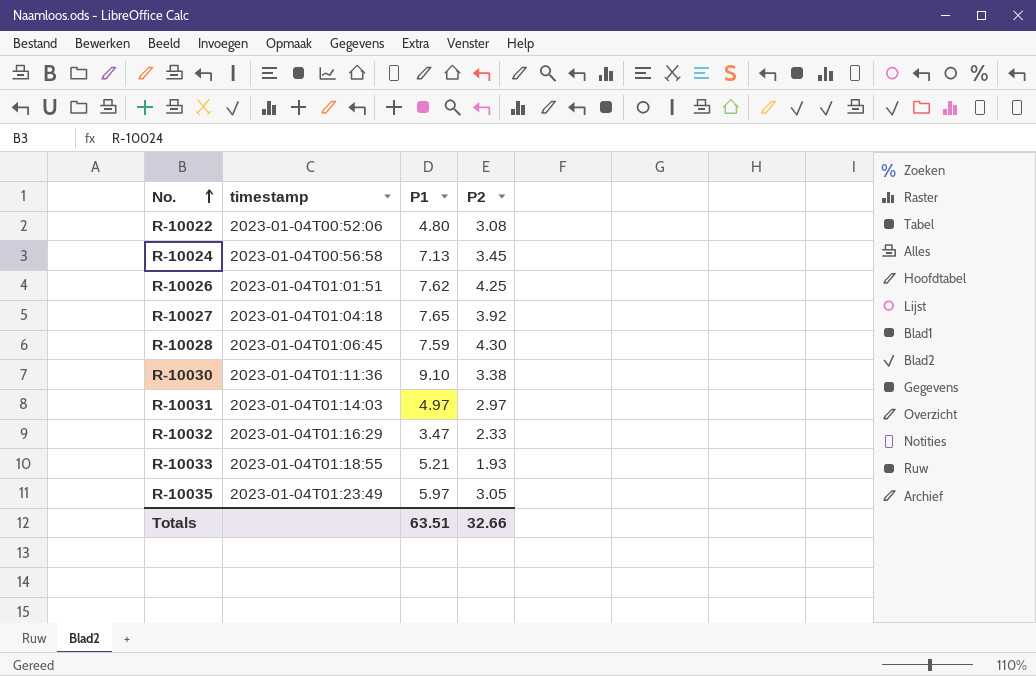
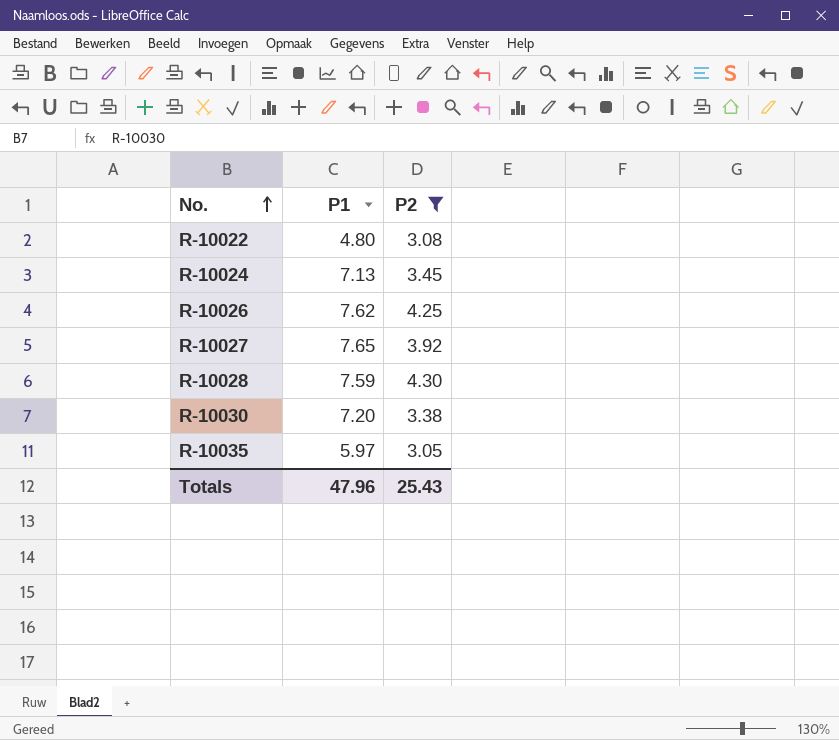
filter: none -> P2 >= 3.05
column timestamp | position: 2 -> none
R-10030 | P1: 9.10 -> 7.20
Totals | P1: 63.51 -> 47.96
Totals | P2: 32.66 -> 25.43

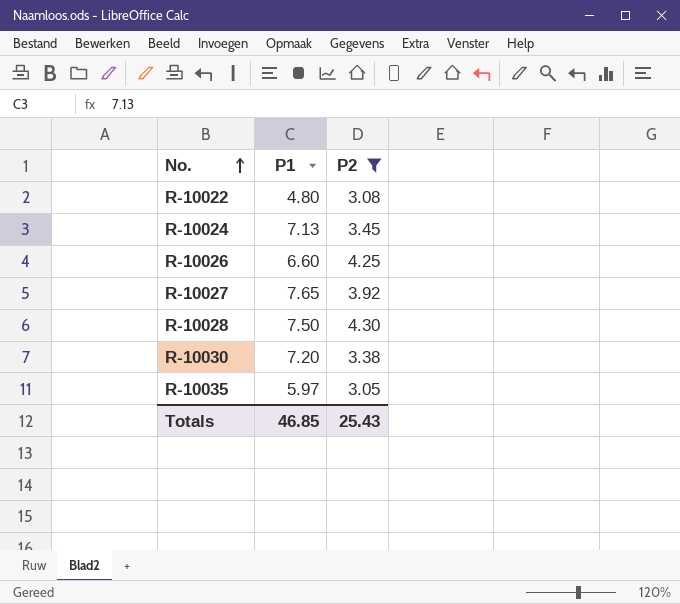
R-10026 | P1: 7.62 -> 6.60
R-10028 | P1: 7.59 -> 7.50
Totals | P1: 47.96 -> 46.85

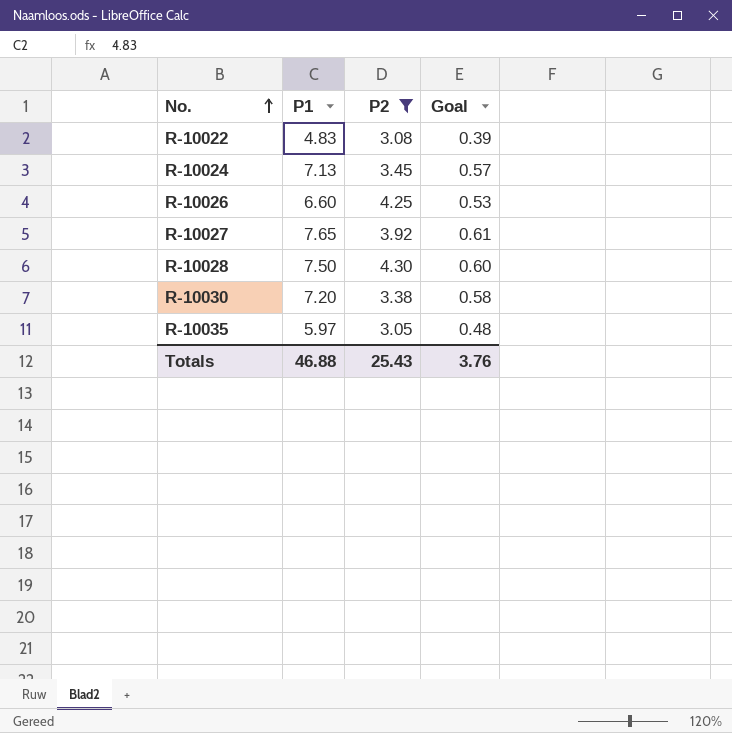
column Goal | formula: none -> [P1] * 0.08
R-10022 | P1: 4.80 -> 4.83
Totals | P1: 46.85 -> 46.88

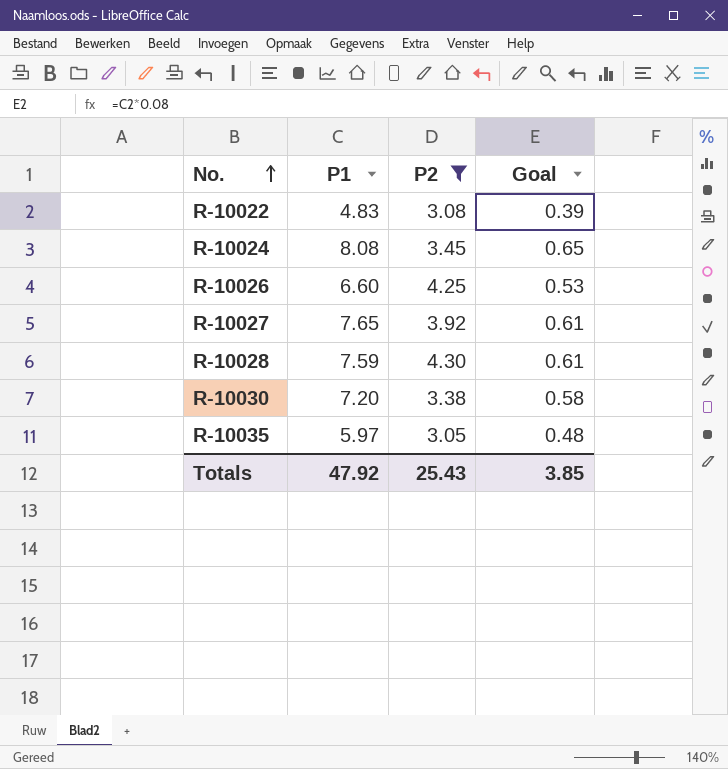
R-10024 | P1: 7.13 -> 8.08
R-10024 | Goal: 0.57 -> 0.65
R-10028 | P1: 7.50 -> 7.59
R-10028 | Goal: 0.60 -> 0.61
Totals | P1: 46.88 -> 47.92
Totals | Goal: 3.76 -> 3.85

